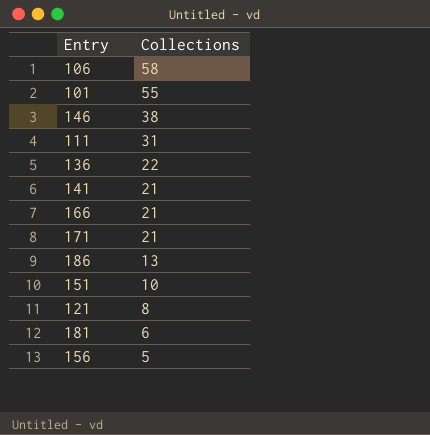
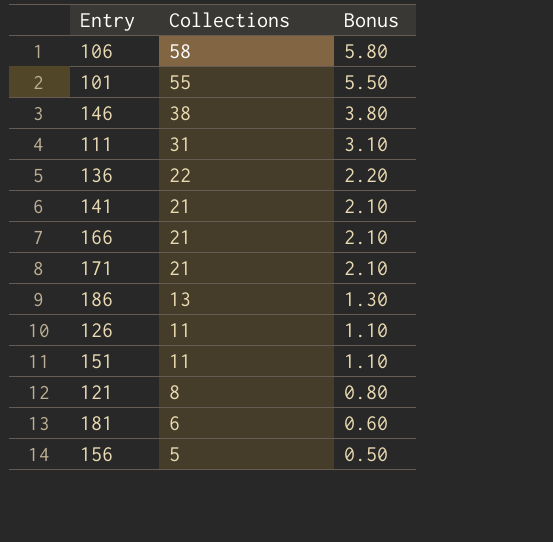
column Bonus | formula: none -> [Collections] * 0.1
row 126: none -> 11 | 1.10
151 | Collections: 10 -> 11

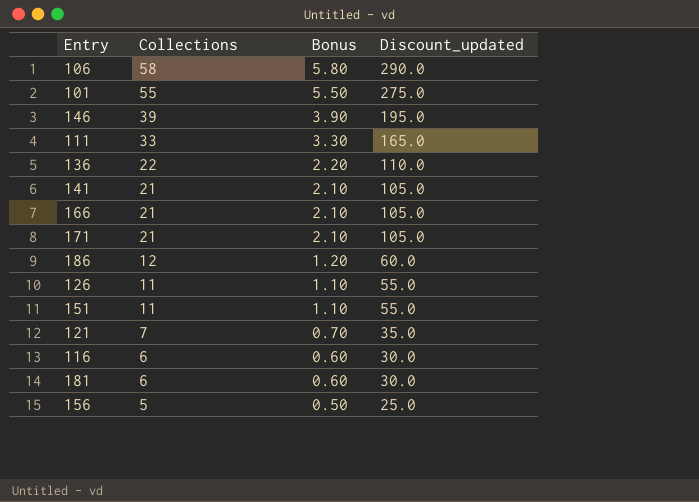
column Discount_updated | formula: none -> [Collections] * 5
146 | Collections: 38 -> 39
146 | Bonus: 3.80 -> 3.90
111 | Collections: 31 -> 33
111 | Bonus: 3.10 -> 3.30
186 | Collections: 13 -> 12
186 | Bonus: 1.30 -> 1.20
121 | Collections: 8 -> 7
121 | Bonus: 0.80 -> 0.70
row 116: none -> 6 | 0.60 | 30.0

